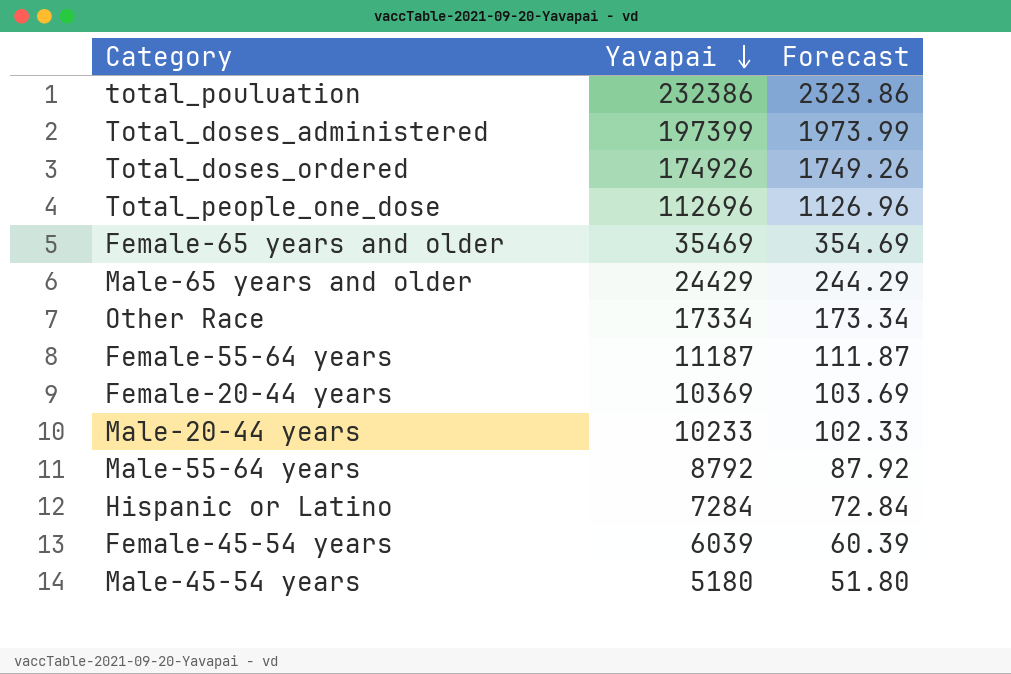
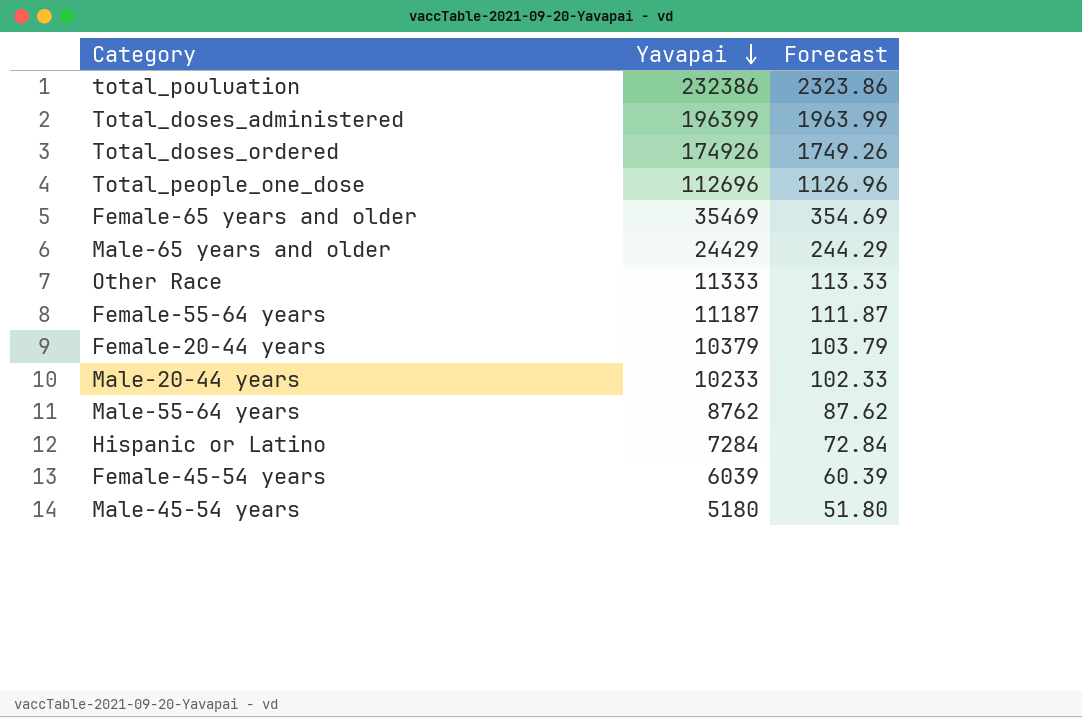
Total_doses_administered | Yavapai: 197399 -> 196399
Total_doses_administered | Forecast: 1973.99 -> 1963.99
Other Race | Yavapai: 17334 -> 11333
Other Race | Forecast: 173.34 -> 113.33
Female-20-44 years | Yavapai: 10369 -> 10379
Female-20-44 years | Forecast: 103.69 -> 103.79
Male-55-64 years | Yavapai: 8792 -> 8762
Male-55-64 years | Forecast: 87.92 -> 87.62

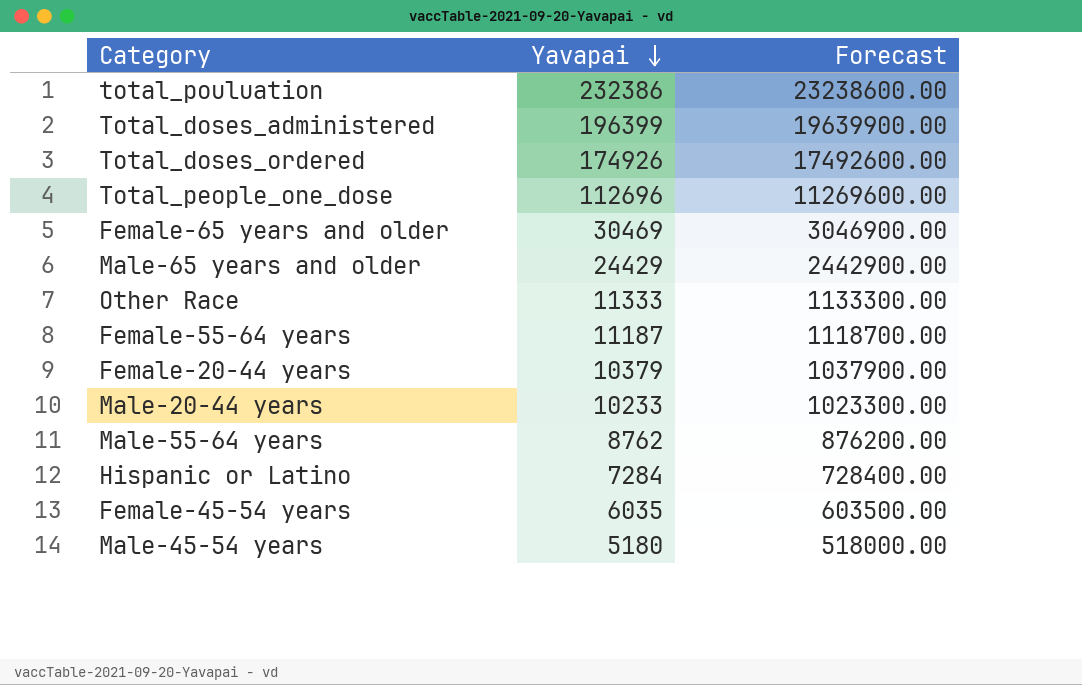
column Forecast | formula: [Yavapai] * 0.01 -> [Yavapai] * 100
Female-65 years and older | Yavapai: 35469 -> 30469
Female-45-54 years | Yavapai: 6039 -> 6035

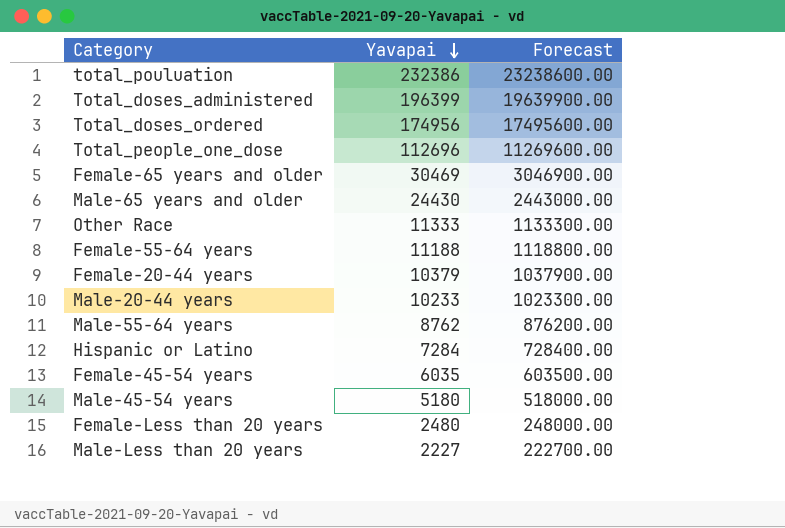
Total_doses_ordered | Yavapai: 174926 -> 174956
Total_doses_ordered | Forecast: 17492600.00 -> 17495600.00
Male-65 years and older | Yavapai: 24429 -> 24430
Male-65 years and older | Forecast: 2442900.00 -> 2443000.00
Female-55-64 years | Yavapai: 11187 -> 11188
Female-55-64 years | Forecast: 1118700.00 -> 1118800.00
row Female-Less than 20 years: none -> 2480 | 248000.00
row Male-Less than 20 years: none -> 2227 | 222700.00

